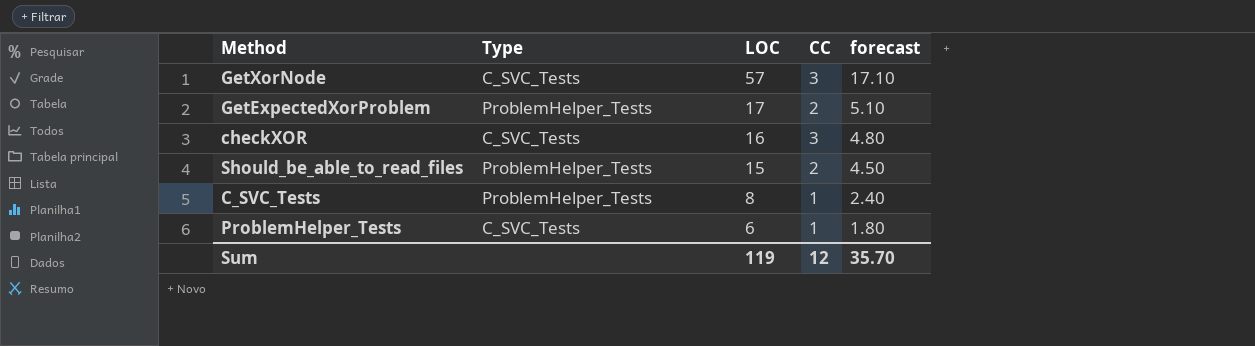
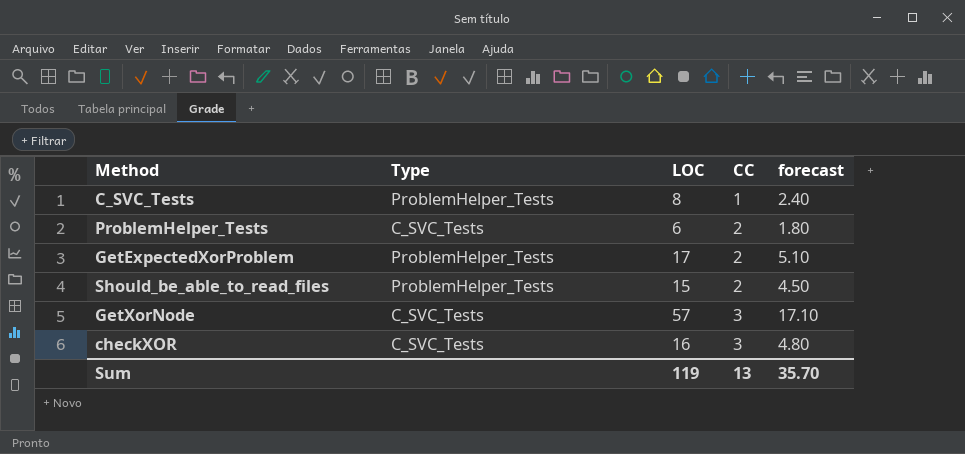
row order: LOC descending -> CC ascending
ProblemHelper_Tests | CC: 1 -> 2
Sum | CC: 12 -> 13

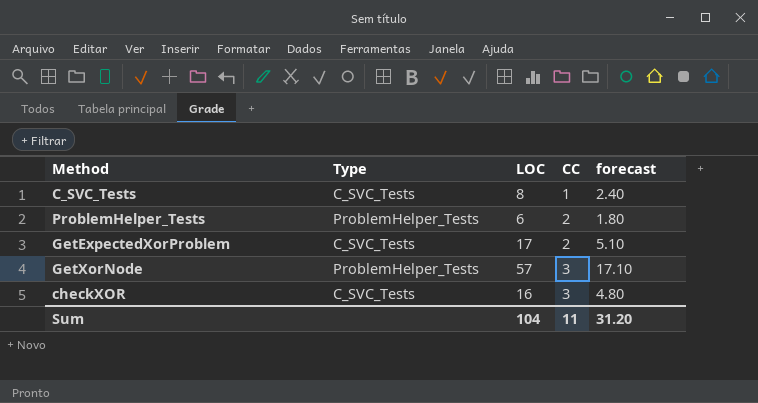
row Should_be_able_to_read_files: ProblemHelper_Tests | 15 | 2 | 4.50 -> none
C_SVC_Tests | Type: ProblemHelper_Tests -> C_SVC_Tests
ProblemHelper_Tests | Type: C_SVC_Tests -> ProblemHelper_Tests
GetExpectedXorProblem | Type: ProblemHelper_Tests -> C_SVC_Tests
GetXorNode | Type: C_SVC_Tests -> ProblemHelper_Tests
Sum | LOC: 119 -> 104
Sum | CC: 13 -> 11
Sum | forecast: 35.70 -> 31.20

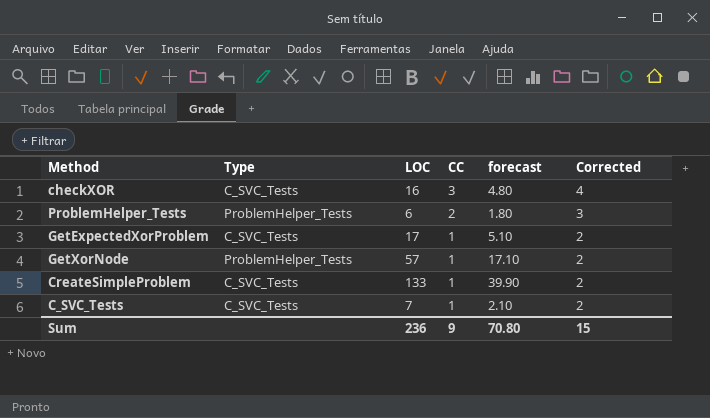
row order: CC ascending -> CC descending
column Corrected | formula: none -> [CC] + 1
GetExpectedXorProblem | CC: 2 -> 1
GetXorNode | CC: 3 -> 1
row CreateSimpleProblem: none -> C_SVC_Tests | 133 | 1 | 39.90 | 2
C_SVC_Tests | LOC: 8 -> 7
C_SVC_Tests | forecast: 2.40 -> 2.10
Sum | LOC: 104 -> 236
Sum | CC: 11 -> 9
Sum | forecast: 31.20 -> 70.80

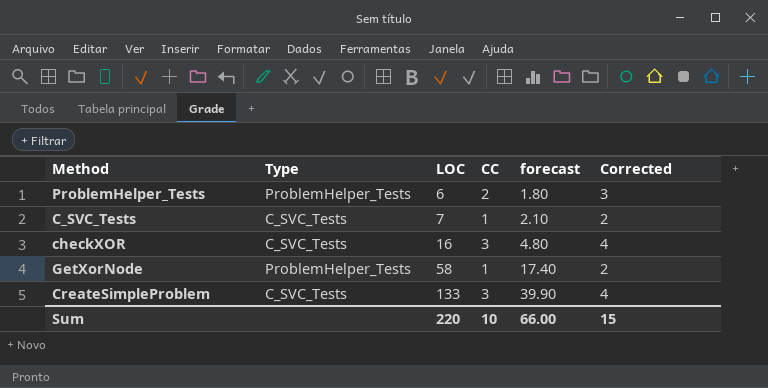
row order: CC descending -> LOC ascending
row GetExpectedXorProblem: C_SVC_Tests | 17 | 1 | 5.10 | 2 -> none
GetXorNode | LOC: 57 -> 58
GetXorNode | forecast: 17.10 -> 17.40
CreateSimpleProblem | CC: 1 -> 3
CreateSimpleProblem | Corrected: 2 -> 4
Sum | LOC: 236 -> 220
Sum | CC: 9 -> 10
Sum | forecast: 70.80 -> 66.00

